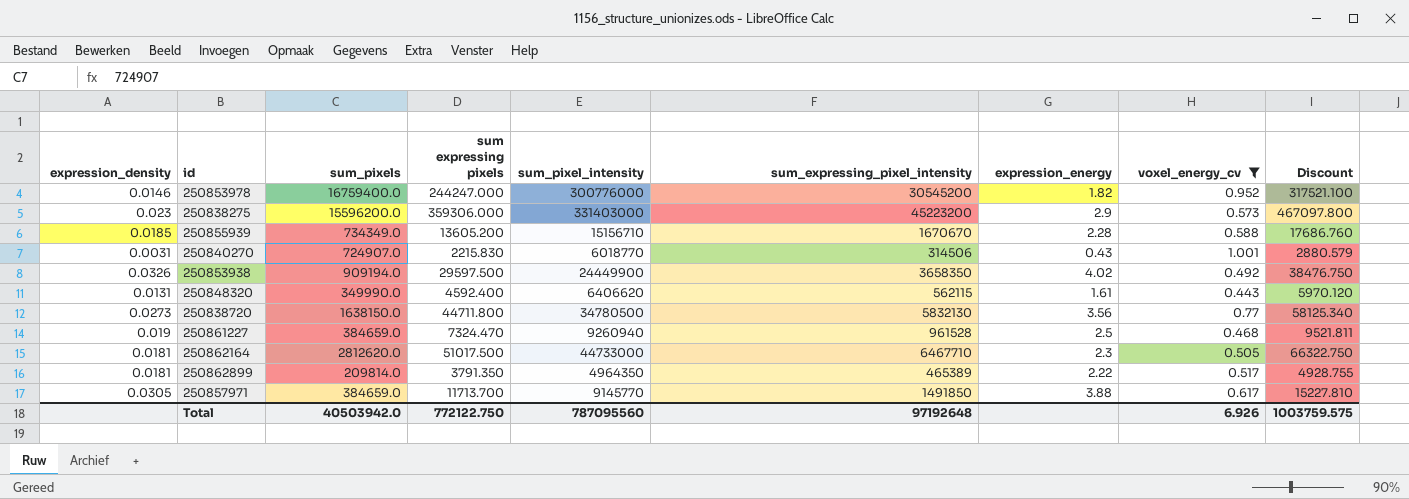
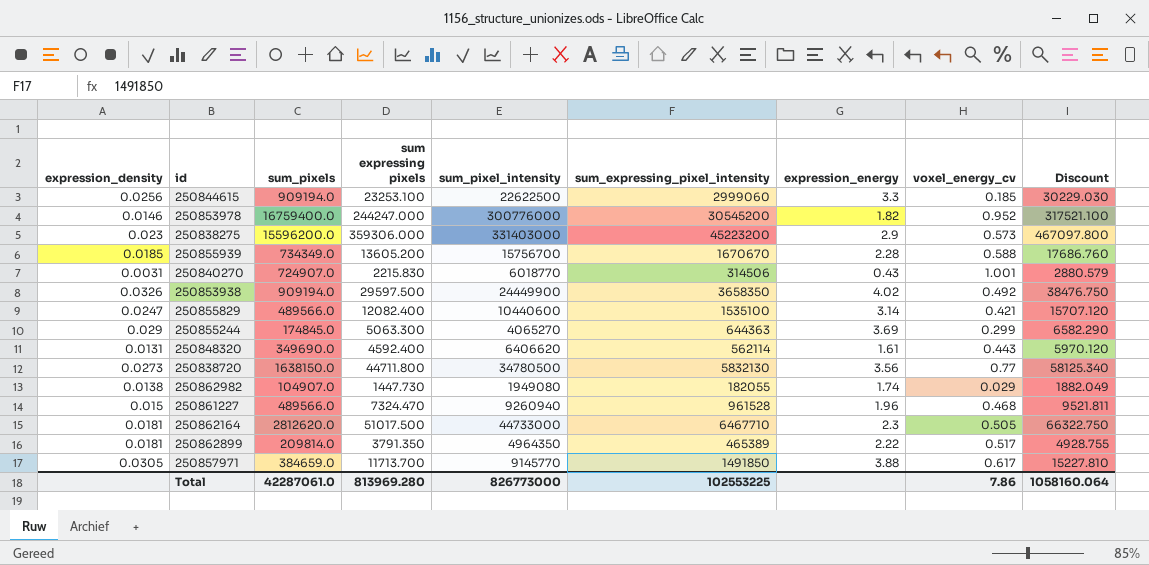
filter: voxel_energy_cv >= 0.443 -> none
250855939 | sum_pixel_intensity: 15156710 -> 15756700
250848320 | sum_pixels: 349990.0 -> 349690.0
250848320 | sum_expressing_pixel_intensity: 562115 -> 562114
250861227 | expression_density: 0.019 -> 0.015
250861227 | sum_pixels: 384659.0 -> 489566.0
250861227 | expression_energy: 2.5 -> 1.96
Total | sum_pixels: 40503942.0 -> 42287061.0
Total | sum expressing pixels: 772122.750 -> 813969.280
Total | sum_pixel_intensity: 787095560 -> 826773000
Total | sum_expressing_pixel_intensity: 97192648 -> 102553225
Total | voxel_energy_cv: 6.926 -> 7.86
Total | Discount: 1003759.575 -> 1058160.064

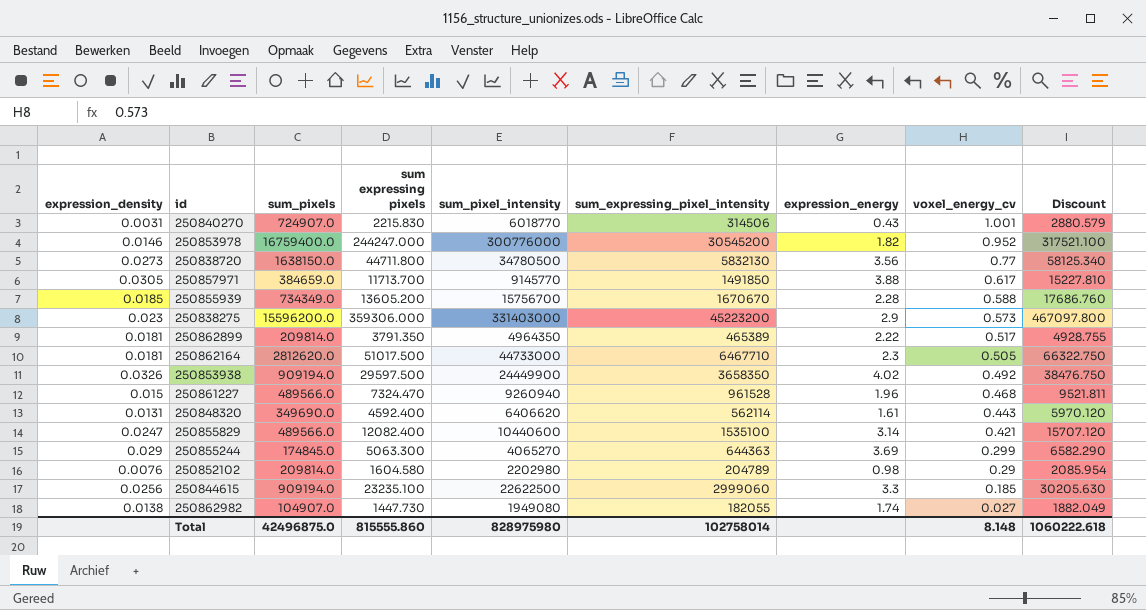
row order: none -> voxel_energy_cv descending
row 250852102: none -> 0.0076 | 209814.0 | 1604.580 | 2202980 | 204789 | 0.98 | 0.29 | 2085.954
250844615 | sum expressing pixels: 23253.100 -> 23235.100
250844615 | Discount: 30229.030 -> 30205.630
250862982 | voxel_energy_cv: 0.029 -> 0.027
Total | sum_pixels: 42287061.0 -> 42496875.0
Total | sum expressing pixels: 813969.280 -> 815555.860
Total | sum_pixel_intensity: 826773000 -> 828975980
Total | sum_expressing_pixel_intensity: 102553225 -> 102758014
Total | voxel_energy_cv: 7.86 -> 8.148
Total | Discount: 1058160.064 -> 1060222.618

